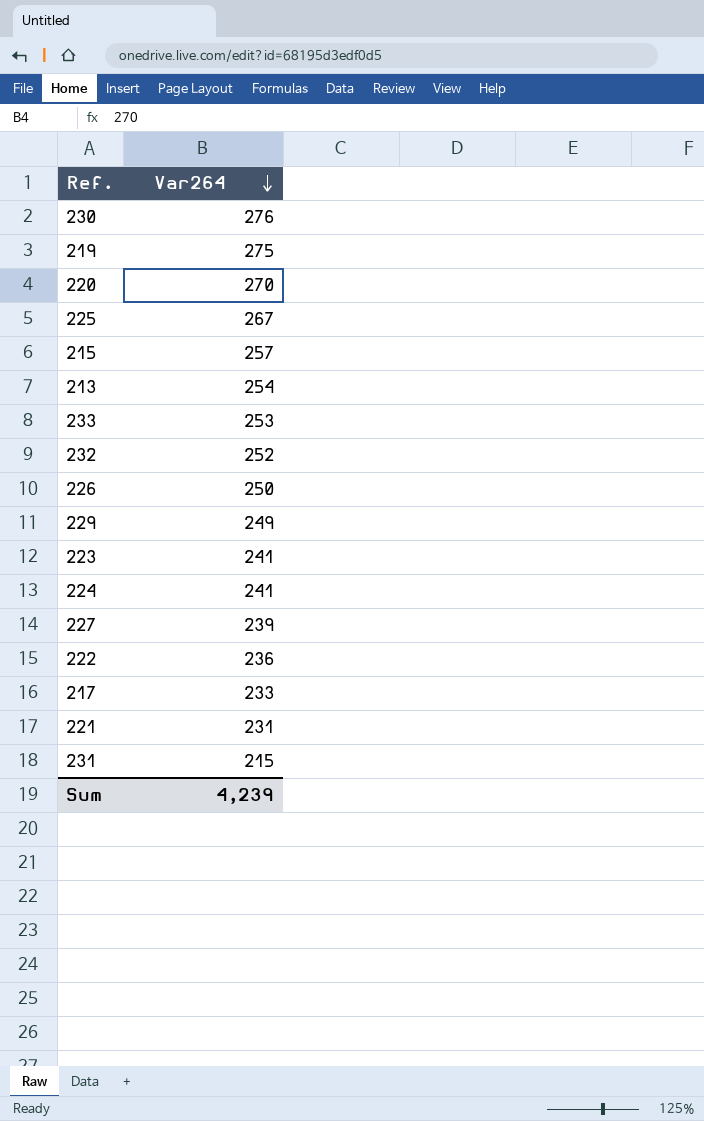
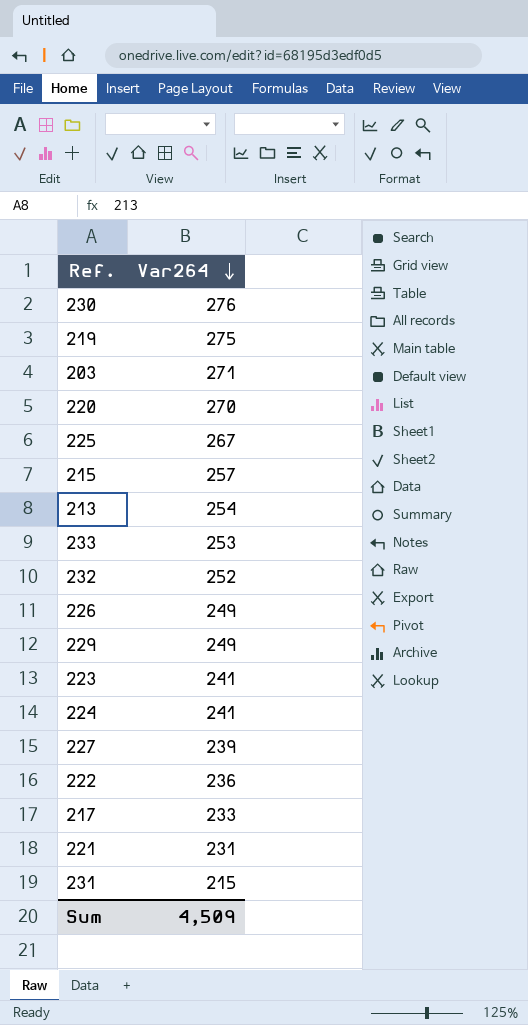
row 203: none -> 271
226 | Var264: 250 -> 249
Sum | Var264: 4,239 -> 4,509

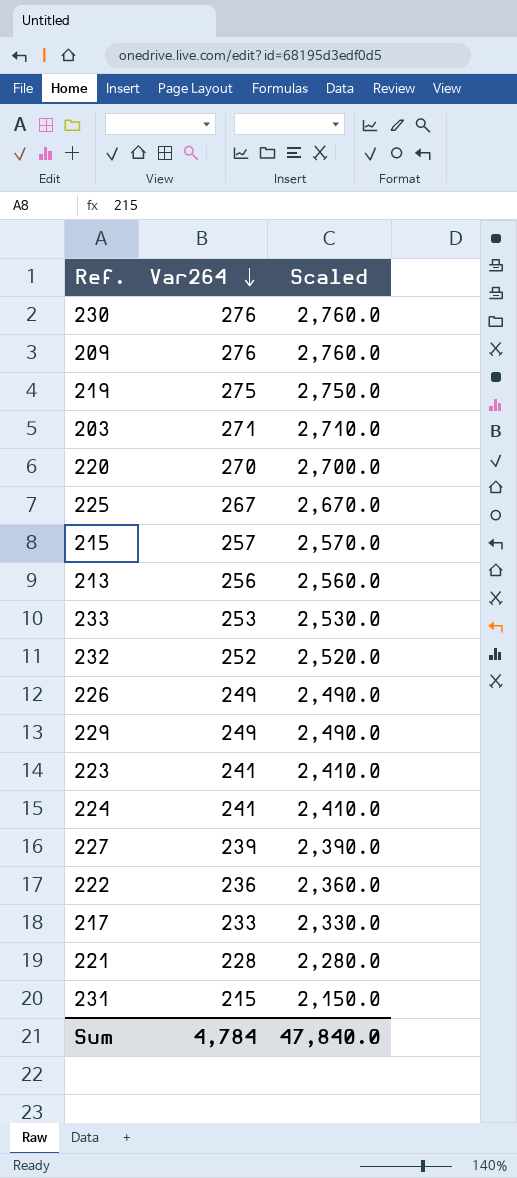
column Scaled | formula: none -> [Var264] * 10
row 209: none -> 276 | 2,760.0
213 | Var264: 254 -> 256
221 | Var264: 231 -> 228
Sum | Var264: 4,509 -> 4,784

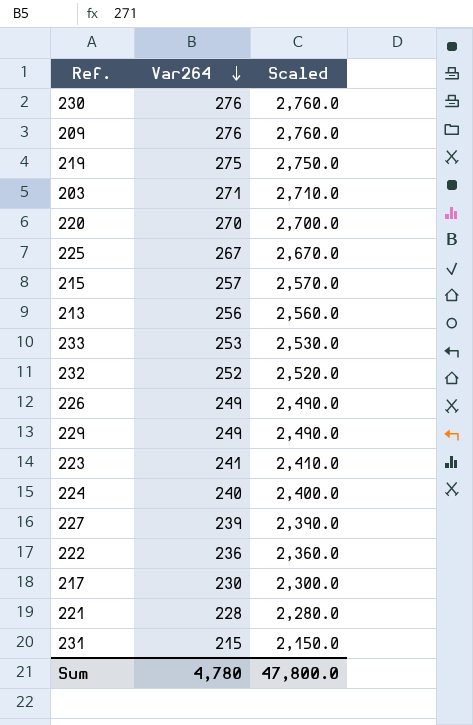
224 | Var264: 241 -> 240
224 | Scaled: 2,410.0 -> 2,400.0
217 | Var264: 233 -> 230
217 | Scaled: 2,330.0 -> 2,300.0
Sum | Var264: 4,784 -> 4,780
Sum | Scaled: 47,840.0 -> 47,800.0

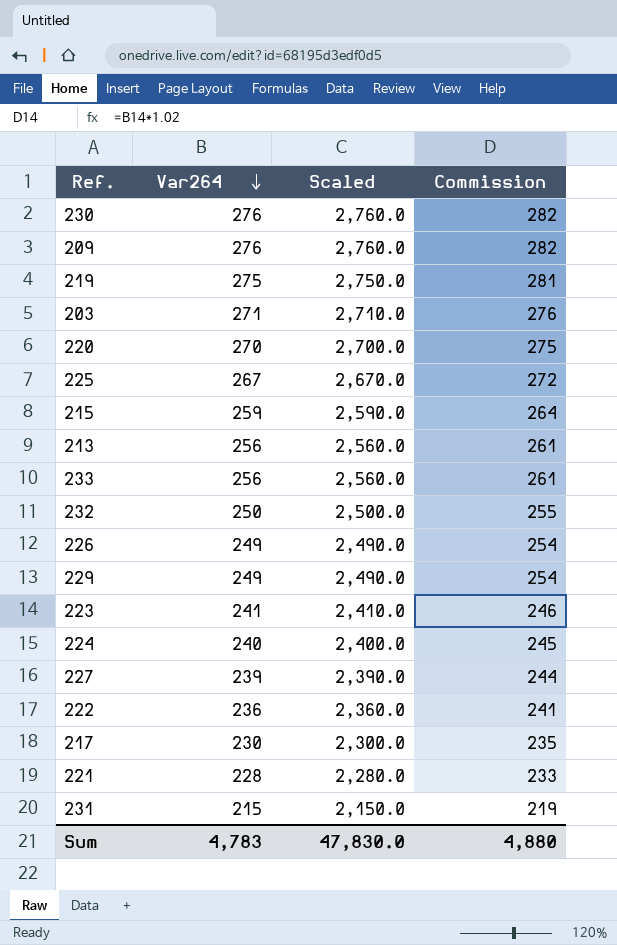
column Commission | formula: none -> [Var264] * 1.02
215 | Var264: 257 -> 259
215 | Scaled: 2,570.0 -> 2,590.0
233 | Var264: 253 -> 256
233 | Scaled: 2,530.0 -> 2,560.0
232 | Var264: 252 -> 250
232 | Scaled: 2,520.0 -> 2,500.0
Sum | Var264: 4,780 -> 4,783
Sum | Scaled: 47,800.0 -> 47,830.0

